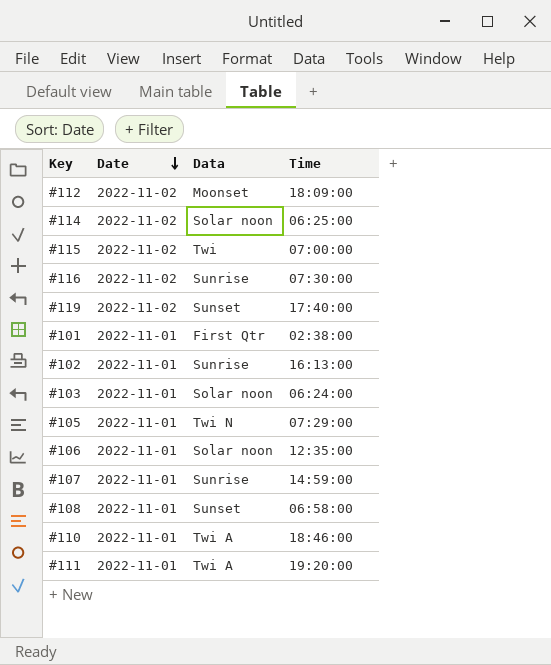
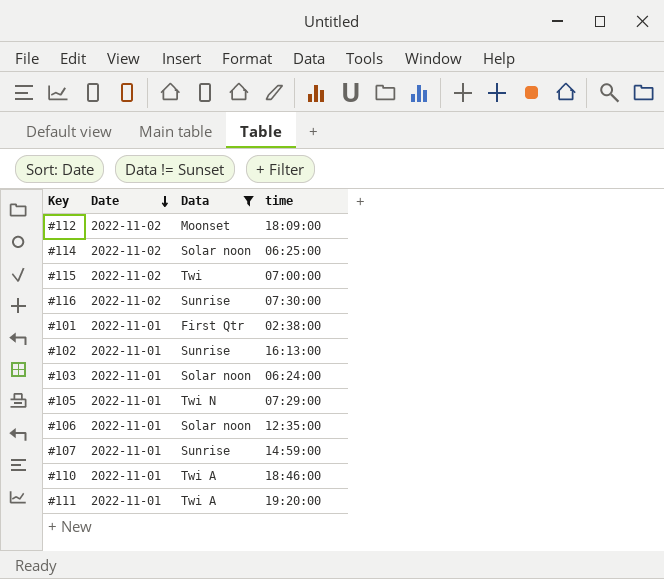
filter: none -> Data != Sunset
column name: Time -> time

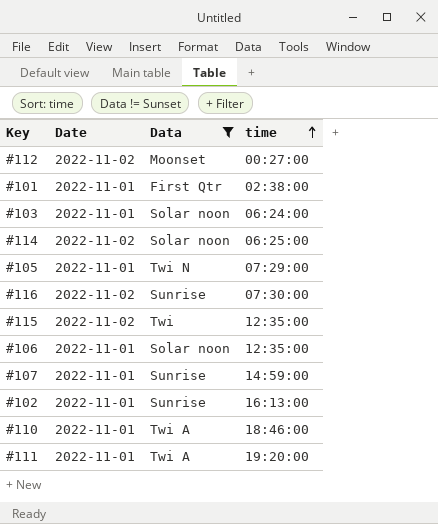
row order: Date descending -> time ascending
#112 | time: 18:09:00 -> 00:27:00
#115 | time: 07:00:00 -> 12:35:00

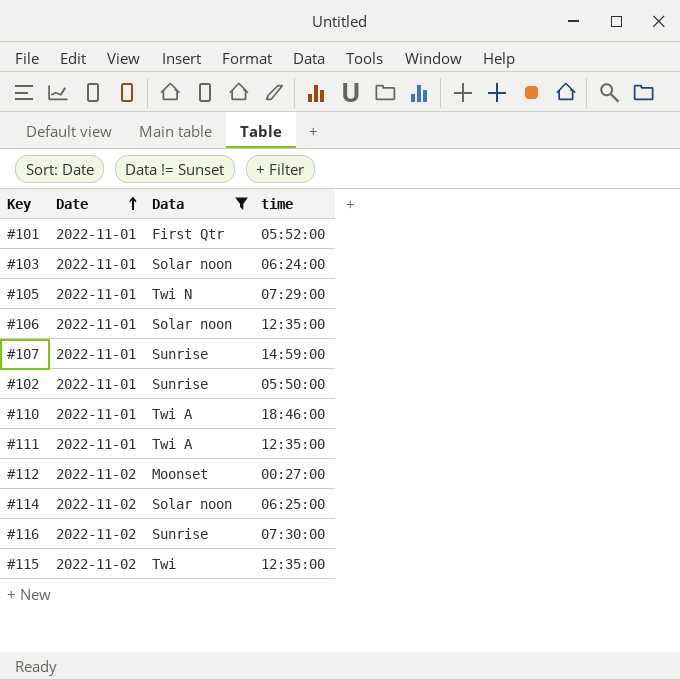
row order: time ascending -> Date ascending
#101 | time: 02:38:00 -> 05:52:00
#102 | time: 16:13:00 -> 05:50:00
#111 | time: 19:20:00 -> 12:35:00

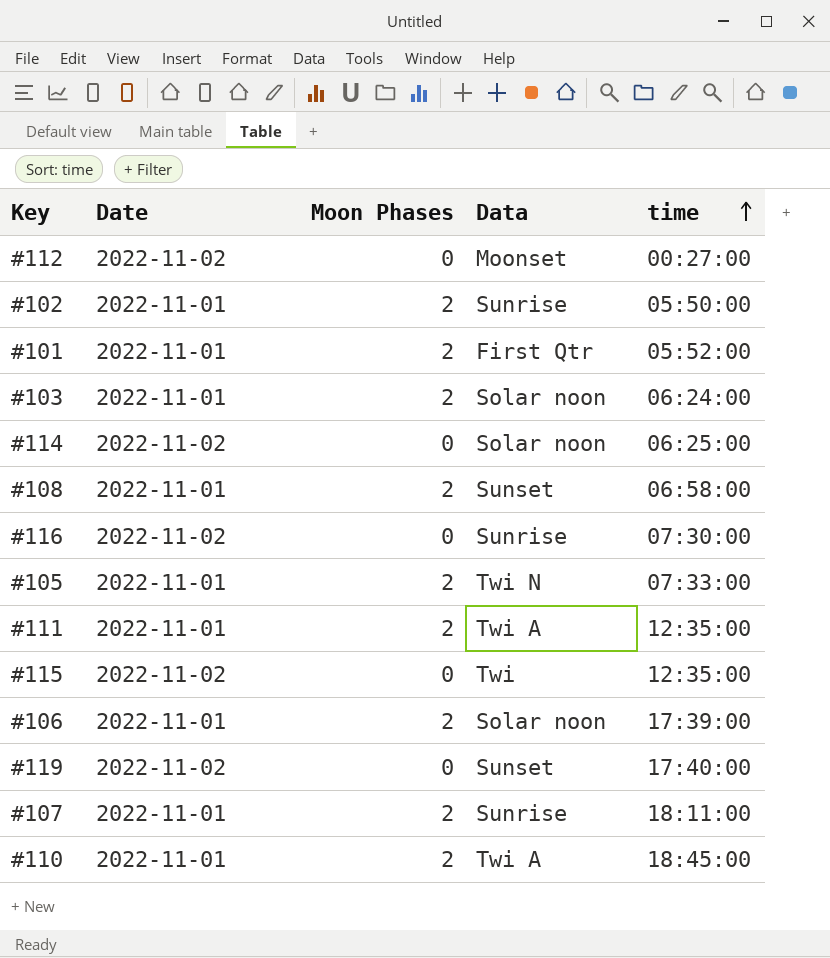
filter: Data != Sunset -> none
row order: Date ascending -> time ascending
column Moon Phases | position: none -> 3
#105 | time: 07:29:00 -> 07:33:00
#106 | time: 12:35:00 -> 17:39:00
#107 | time: 14:59:00 -> 18:11:00
#110 | time: 18:46:00 -> 18:45:00

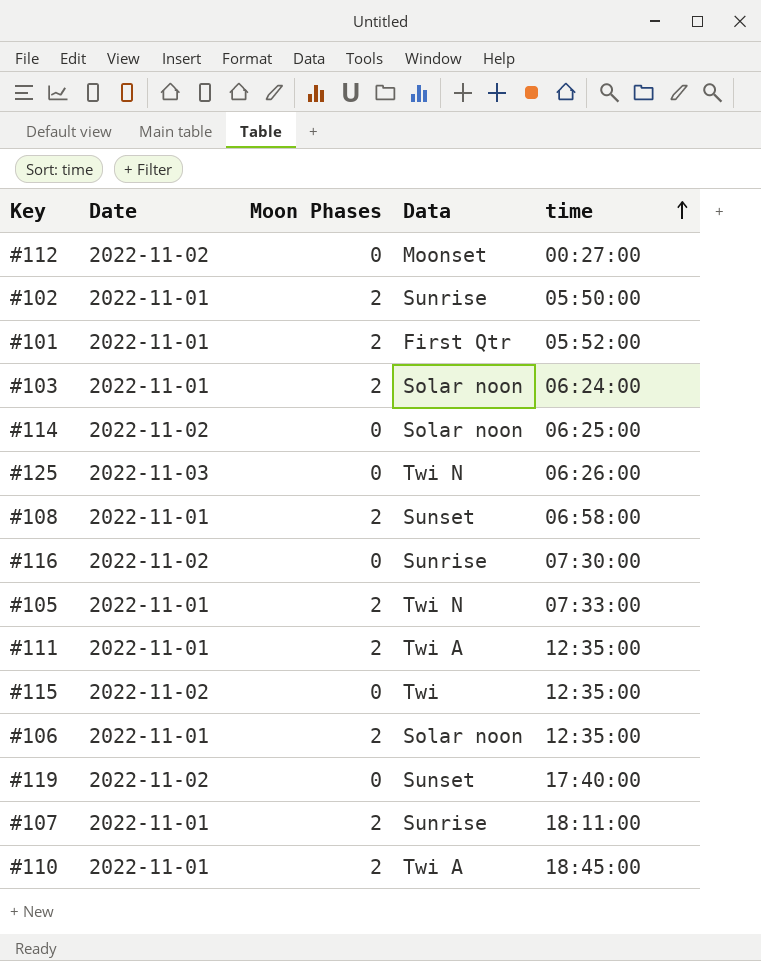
row #125: none -> 2022-11-03 | 0 | Twi N | 06:26:00
#106 | time: 17:39:00 -> 12:35:00

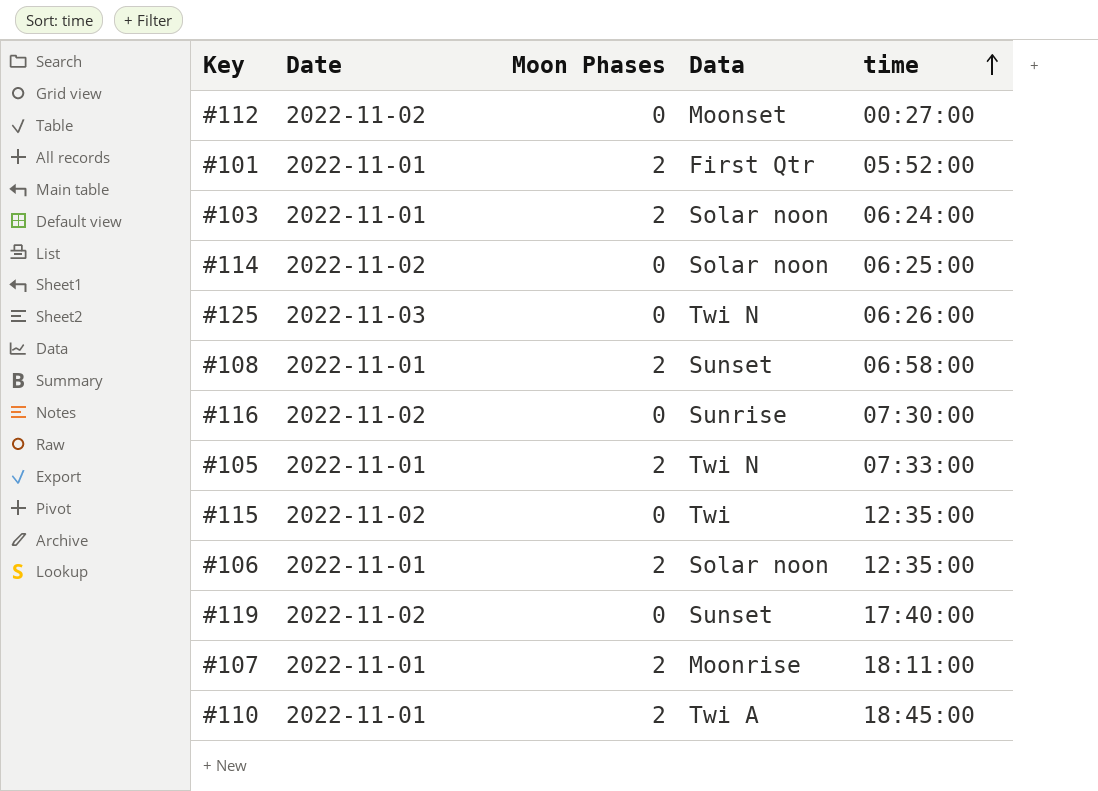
row #102: 2022-11-01 | 2 | Sunrise | 05:50:00 -> none
row #111: 2022-11-01 | 2 | Twi A | 12:35:00 -> none
#107 | Data: Sunrise -> Moonrise

